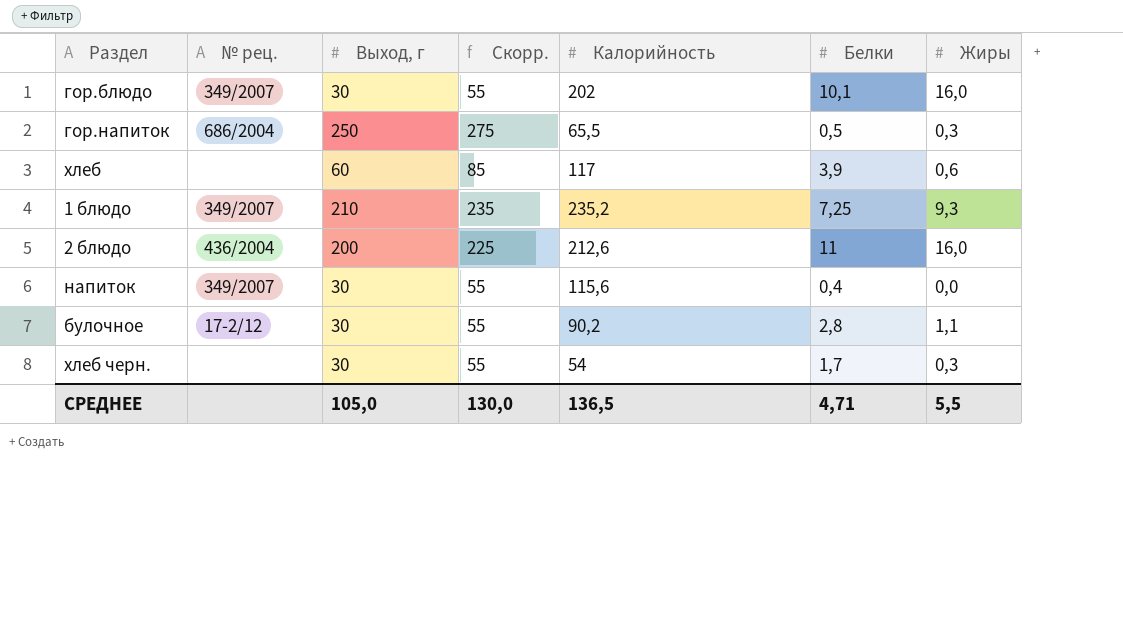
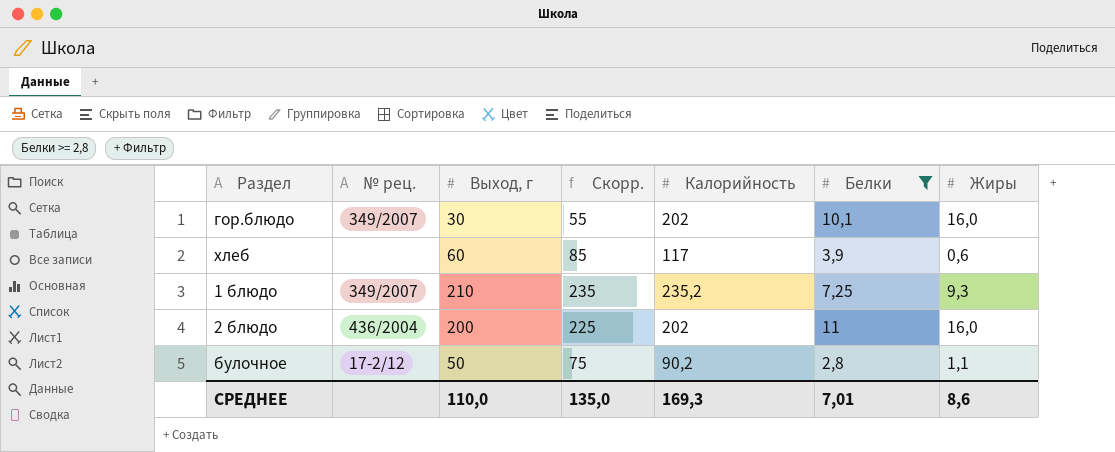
filter: none -> Белки >= 2,8
2 блюдо | Калорийность: 212,6 -> 202
булочное | Выход, г: 30 -> 50
булочное | Скорр.: 55 -> 75
СРЕДНЕЕ | Выход, г: 105,0 -> 110,0
СРЕДНЕЕ | Скорр.: 130,0 -> 135,0
СРЕДНЕЕ | Калорийность: 136,5 -> 169,3
СРЕДНЕЕ | Белки: 4,71 -> 7,01
СРЕДНЕЕ | Жиры: 5,5 -> 8,6

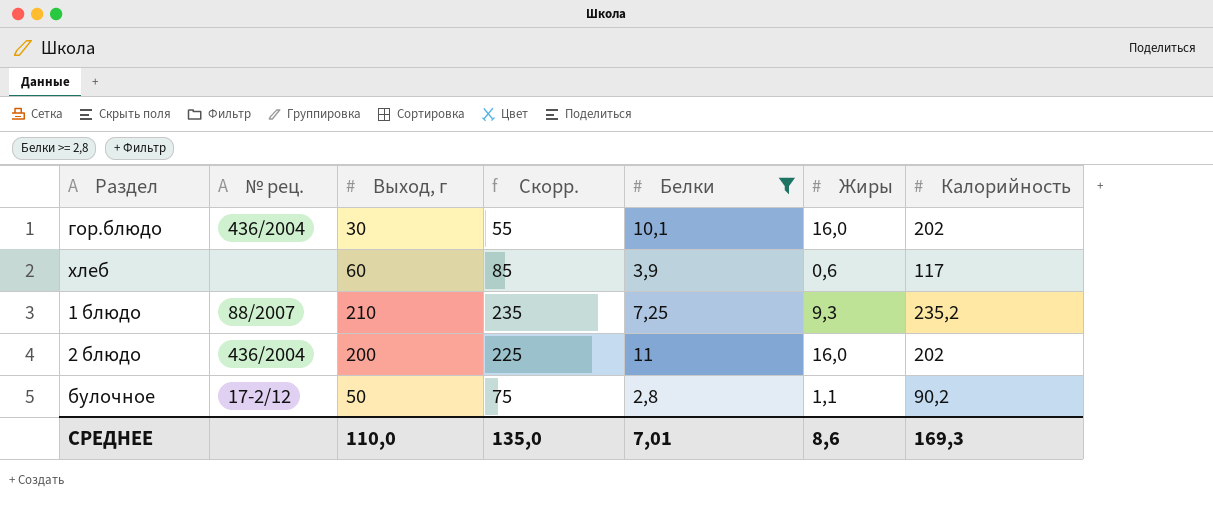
column Калорийность | position: 5 -> 7
гор.блюдо | № рец.: 349/2007 -> 436/2004
1 блюдо | № рец.: 349/2007 -> 88/2007

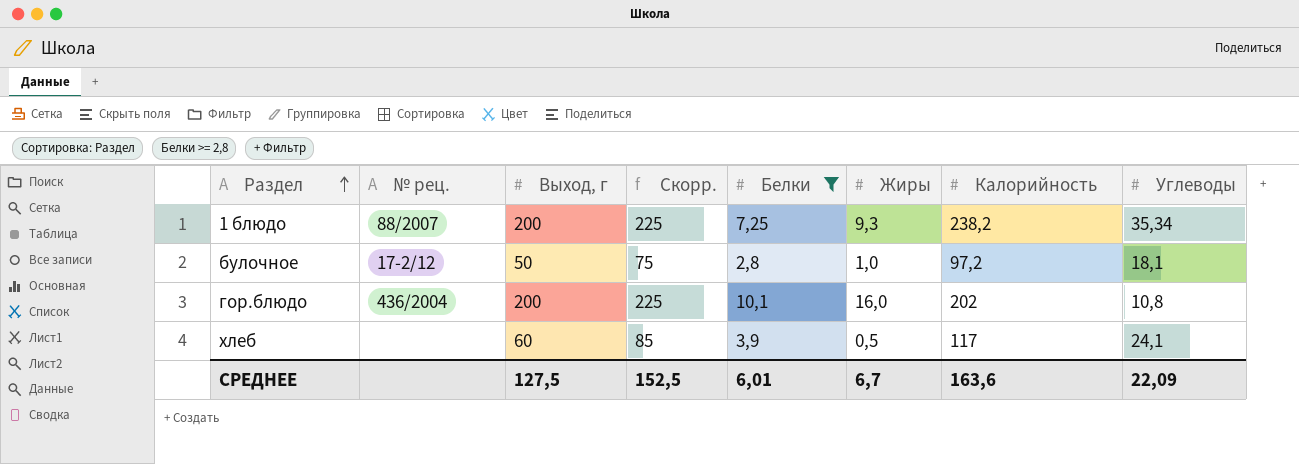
row order: none -> Раздел ascending
column Углеводы | position: none -> 8
row 2 блюдо: 436/2004 | 200 | 225 | 11 | 16,0 | 202 -> none
1 блюдо | Выход, г: 210 -> 200
1 блюдо | Скорр.: 235 -> 225
1 блюдо | Калорийность: 235,2 -> 238,2
булочное | Жиры: 1,1 -> 1,0
булочное | Калорийность: 90,2 -> 97,2
гор.блюдо | Выход, г: 30 -> 200
гор.блюдо | Скорр.: 55 -> 225
хлеб | Жиры: 0,6 -> 0,5
СРЕДНЕЕ | Выход, г: 110,0 -> 127,5
СРЕДНЕЕ | Скорр.: 135,0 -> 152,5
СРЕДНЕЕ | Белки: 7,01 -> 6,01
СРЕДНЕЕ | Жиры: 8,6 -> 6,7
СРЕДНЕЕ | Калорийность: 169,3 -> 163,6

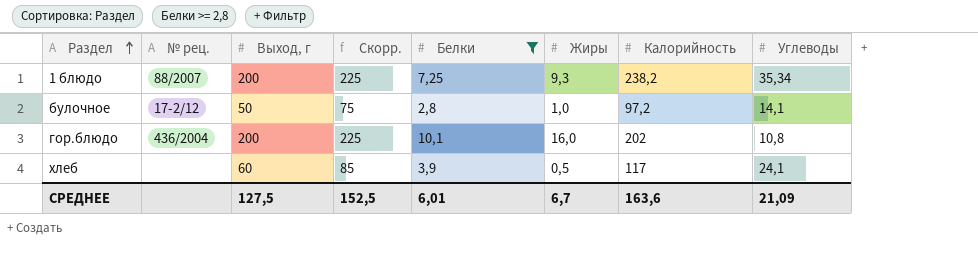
булочное | Углеводы: 18,1 -> 14,1
СРЕДНЕЕ | Углеводы: 22,09 -> 21,09

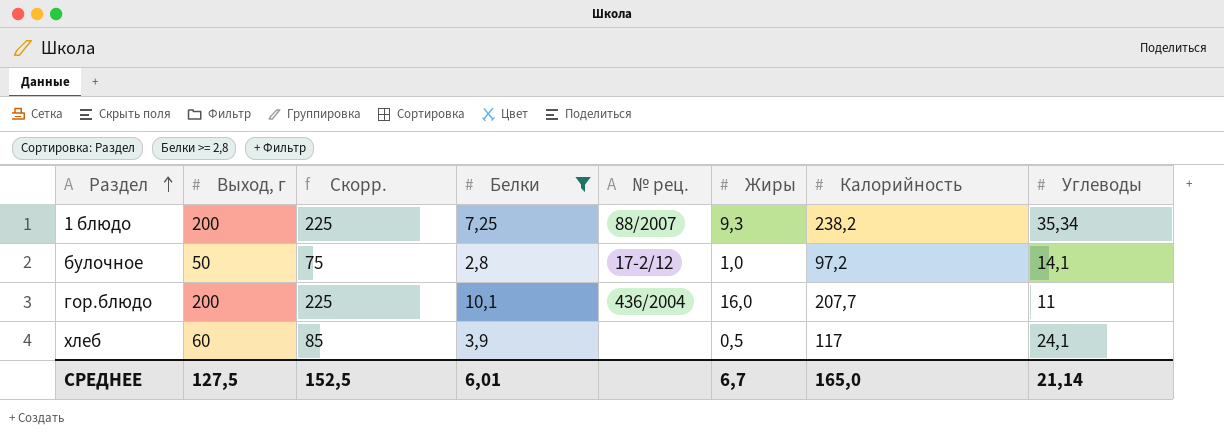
column № рец. | position: 2 -> 5
гор.блюдо | Калорийность: 202 -> 207,7
гор.блюдо | Углеводы: 10,8 -> 11
СРЕДНЕЕ | Калорийность: 163,6 -> 165,0
СРЕДНЕЕ | Углеводы: 21,09 -> 21,14

